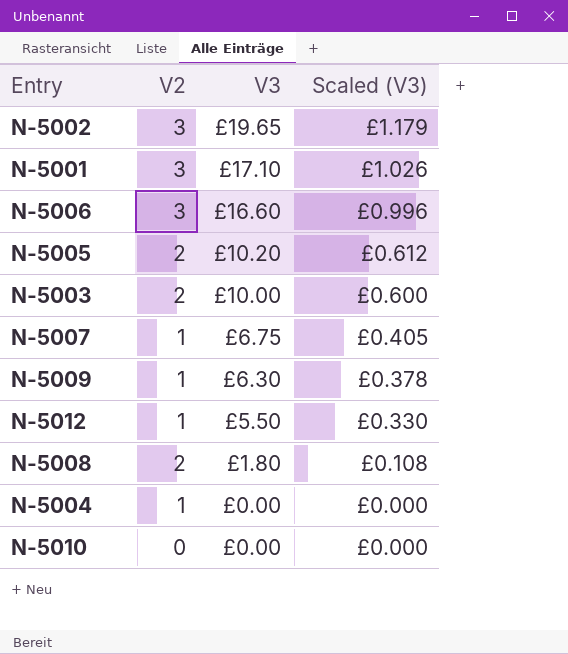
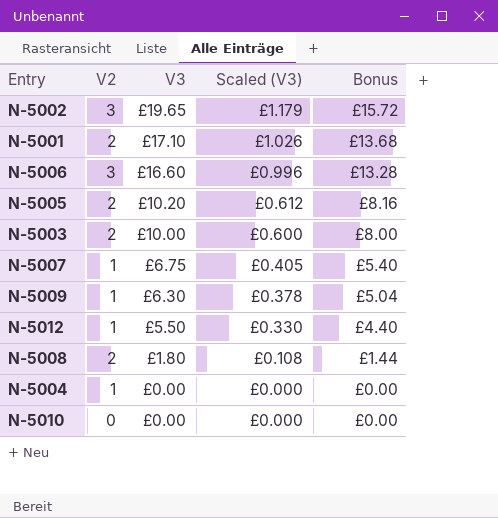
column Bonus | formula: none -> [V3] * 0.8
N-5001 | V2: 3 -> 2

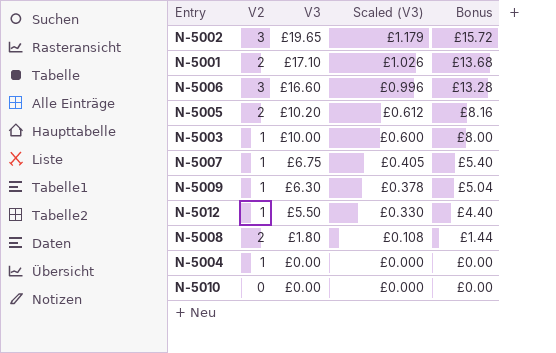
N-5003 | V2: 2 -> 1

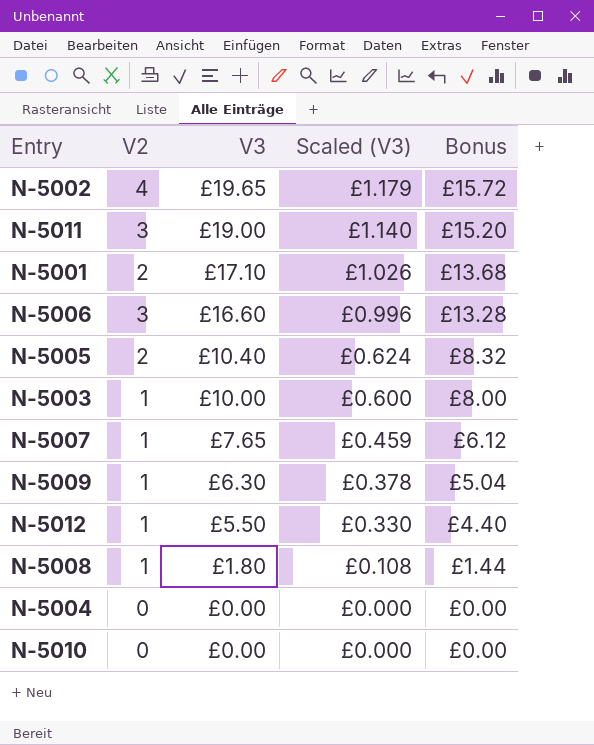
N-5002 | V2: 3 -> 4
row N-5011: none -> 3 | £19.00 | £1.140 | £15.20
N-5005 | V3: £10.20 -> £10.40
N-5005 | Scaled (V3): £0.612 -> £0.624
N-5005 | Bonus: £8.16 -> £8.32
N-5007 | V3: £6.75 -> £7.65
N-5007 | Scaled (V3): £0.405 -> £0.459
N-5007 | Bonus: £5.40 -> £6.12
N-5008 | V2: 2 -> 1
N-5004 | V2: 1 -> 0

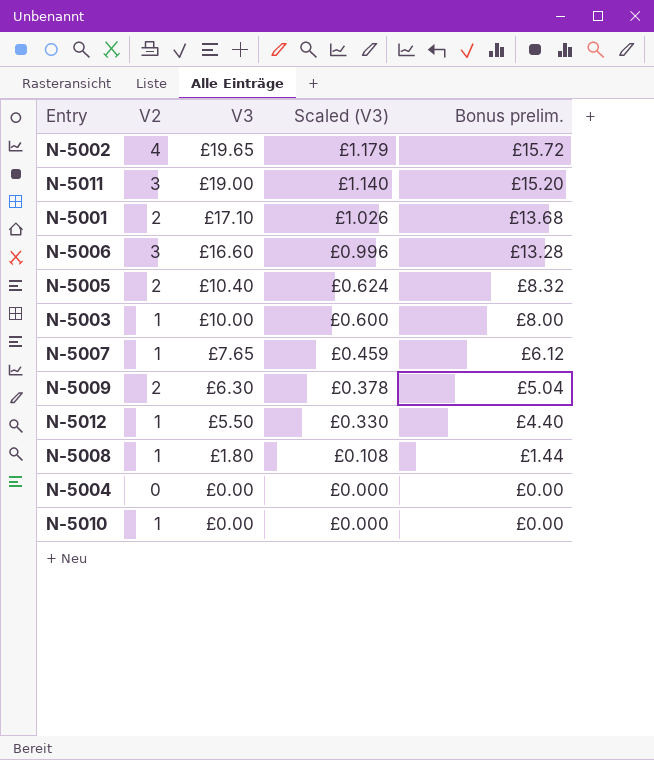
column name: Bonus -> Bonus prelim.
N-5009 | V2: 1 -> 2
N-5010 | V2: 0 -> 1

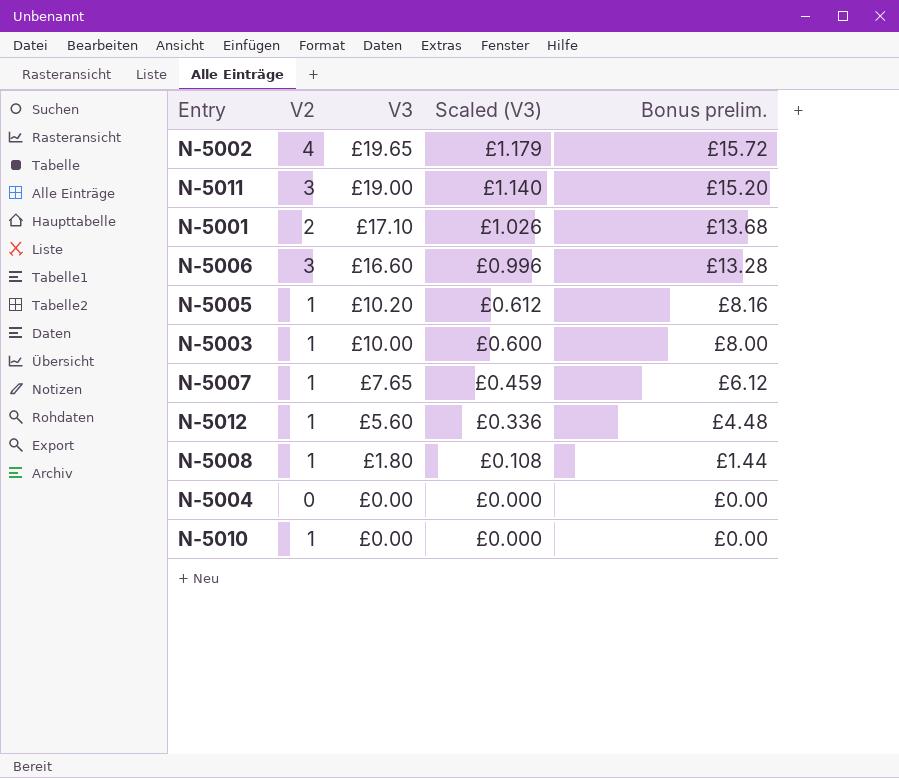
row N-5009: 2 | £6.30 | £0.378 | £5.04 -> none
N-5005 | V2: 2 -> 1
N-5005 | V3: £10.40 -> £10.20
N-5005 | Scaled (V3): £0.624 -> £0.612
N-5005 | Bonus prelim.: £8.32 -> £8.16
N-5012 | V3: £5.50 -> £5.60
N-5012 | Scaled (V3): £0.330 -> £0.336
N-5012 | Bonus prelim.: £4.40 -> £4.48

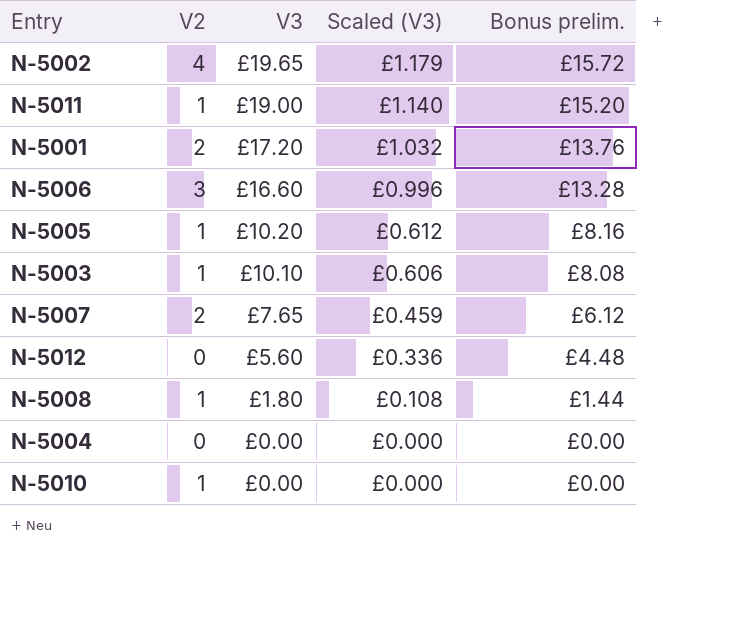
N-5011 | V2: 3 -> 1
N-5001 | V3: £17.10 -> £17.20
N-5001 | Scaled (V3): £1.026 -> £1.032
N-5001 | Bonus prelim.: £13.68 -> £13.76
N-5003 | V3: £10.00 -> £10.10
N-5003 | Scaled (V3): £0.600 -> £0.606
N-5003 | Bonus prelim.: £8.00 -> £8.08
N-5007 | V2: 1 -> 2
N-5012 | V2: 1 -> 0

